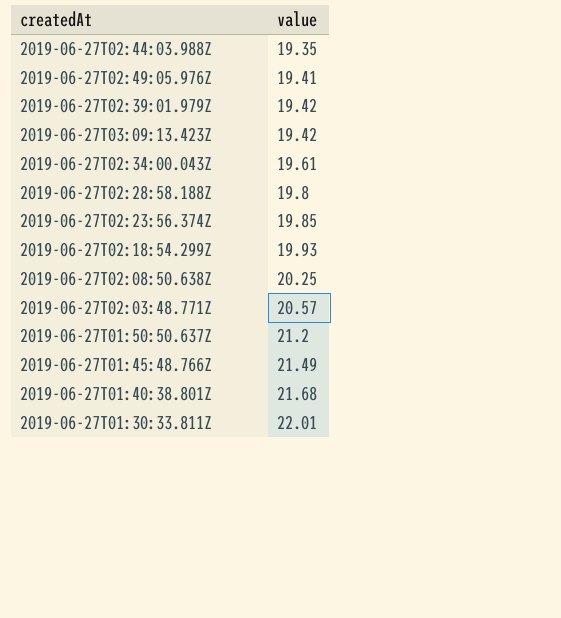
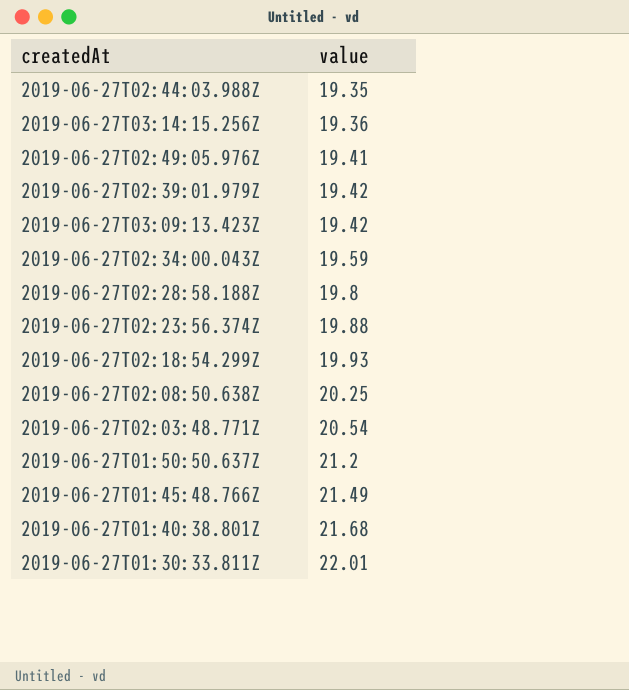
row 2019-06-27T03:14:15.256Z: none -> 19.36
2019-06-27T02:34:00.043Z | value: 19.61 -> 19.59
2019-06-27T02:23:56.374Z | value: 19.85 -> 19.88
2019-06-27T02:03:48.771Z | value: 20.57 -> 20.54

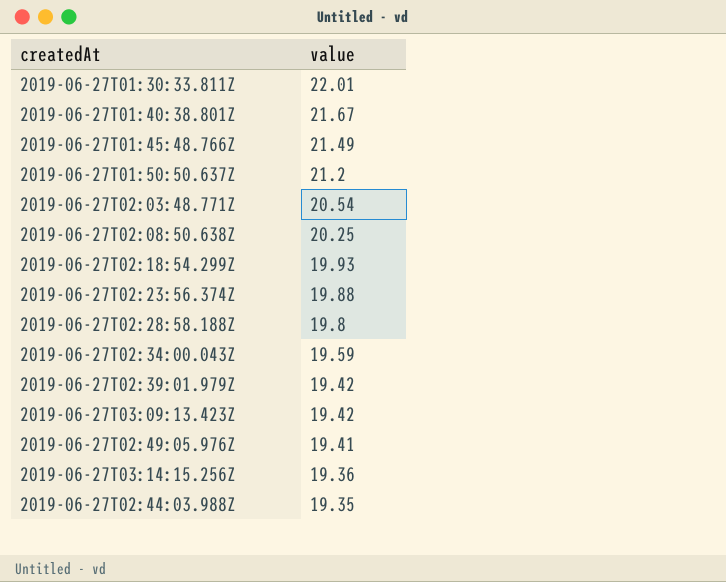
row order: value ascending -> value descending
2019-06-27T01:40:38.801Z | value: 21.68 -> 21.67

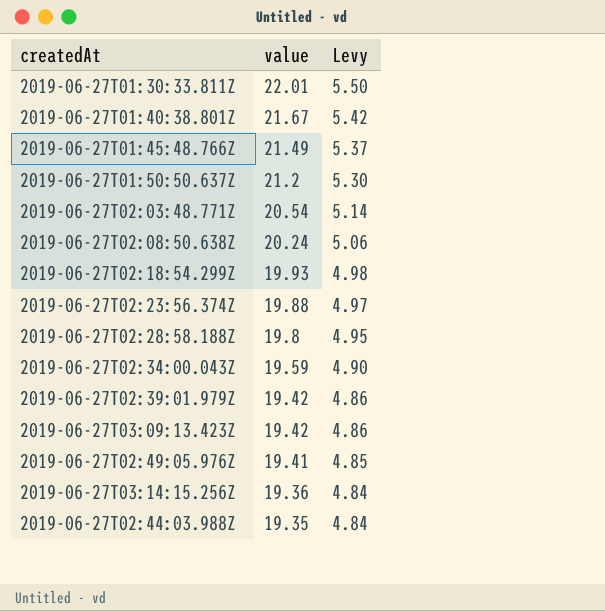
column Levy | formula: none -> [value] * 0.25
2019-06-27T02:08:50.638Z | value: 20.25 -> 20.24

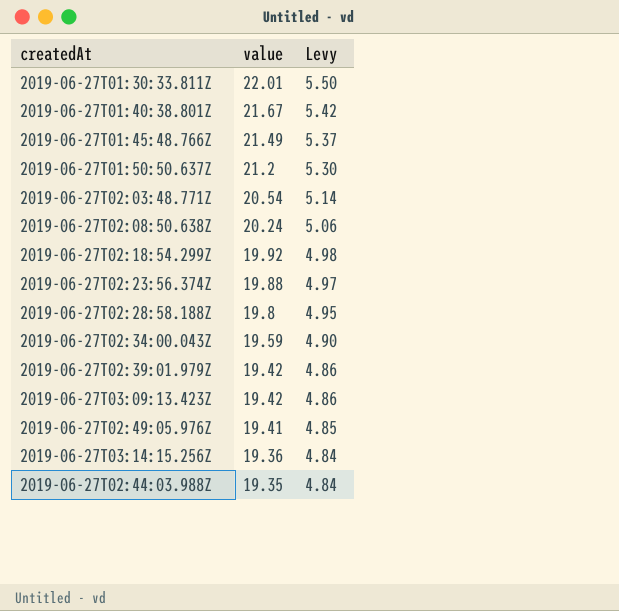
2019-06-27T02:18:54.299Z | value: 19.93 -> 19.92

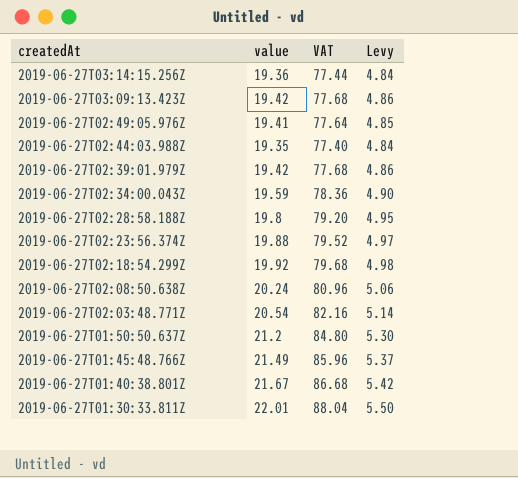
row order: value descending -> createdAt descending
column VAT | formula: none -> [value] * 4

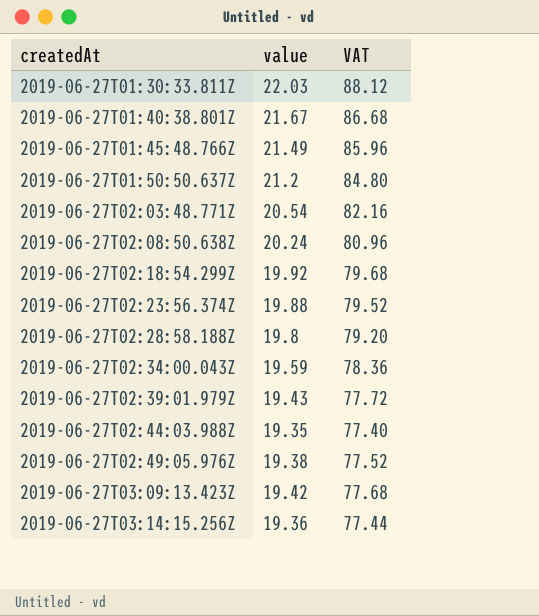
row order: createdAt descending -> createdAt ascending
column Levy | formula: [value] * 0.25 -> none
2019-06-27T01:30:33.811Z | value: 22.01 -> 22.03
2019-06-27T01:30:33.811Z | VAT: 88.04 -> 88.12
2019-06-27T02:39:01.979Z | value: 19.42 -> 19.43
2019-06-27T02:39:01.979Z | VAT: 77.68 -> 77.72
2019-06-27T02:49:05.976Z | value: 19.41 -> 19.38
2019-06-27T02:49:05.976Z | VAT: 77.64 -> 77.52

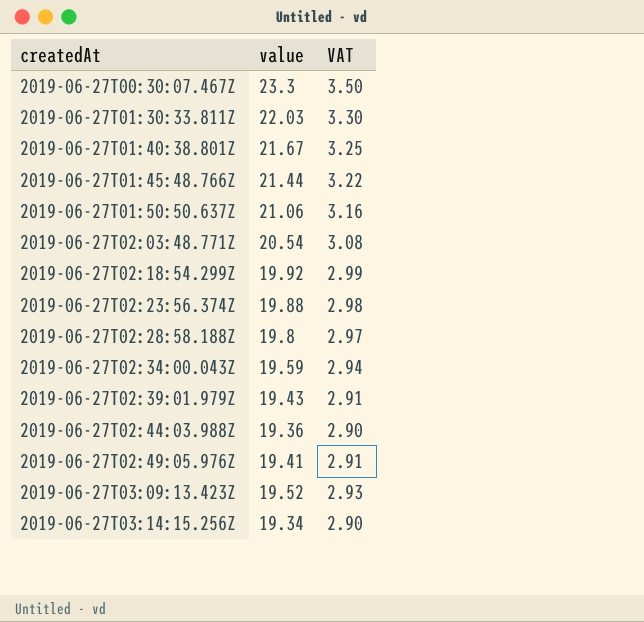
column VAT | formula: [value] * 4 -> [value] * 0.15
row 2019-06-27T02:08:50.638Z: 20.24 | 80.96 -> none
row 2019-06-27T00:30:07.467Z: none -> 23.3 | 3.50
2019-06-27T01:45:48.766Z | value: 21.49 -> 21.44
2019-06-27T01:50:50.637Z | value: 21.2 -> 21.06
2019-06-27T02:44:03.988Z | value: 19.35 -> 19.36
2019-06-27T02:49:05.976Z | value: 19.38 -> 19.41
2019-06-27T03:09:13.423Z | value: 19.42 -> 19.52
2019-06-27T03:14:15.256Z | value: 19.36 -> 19.34

